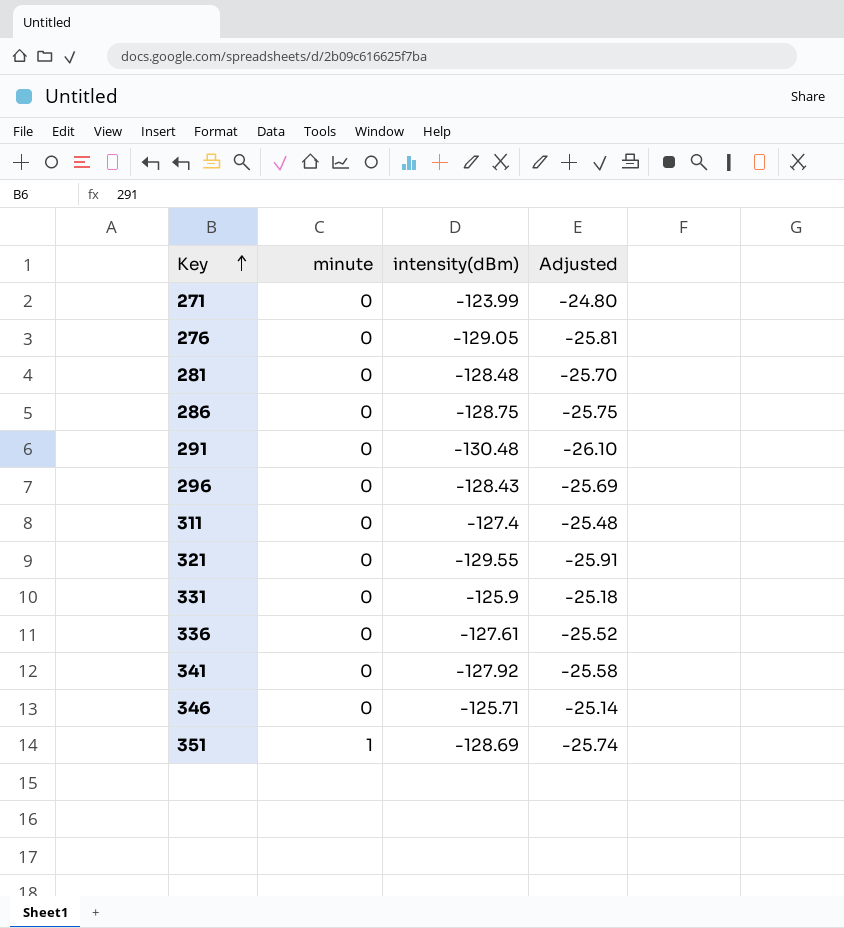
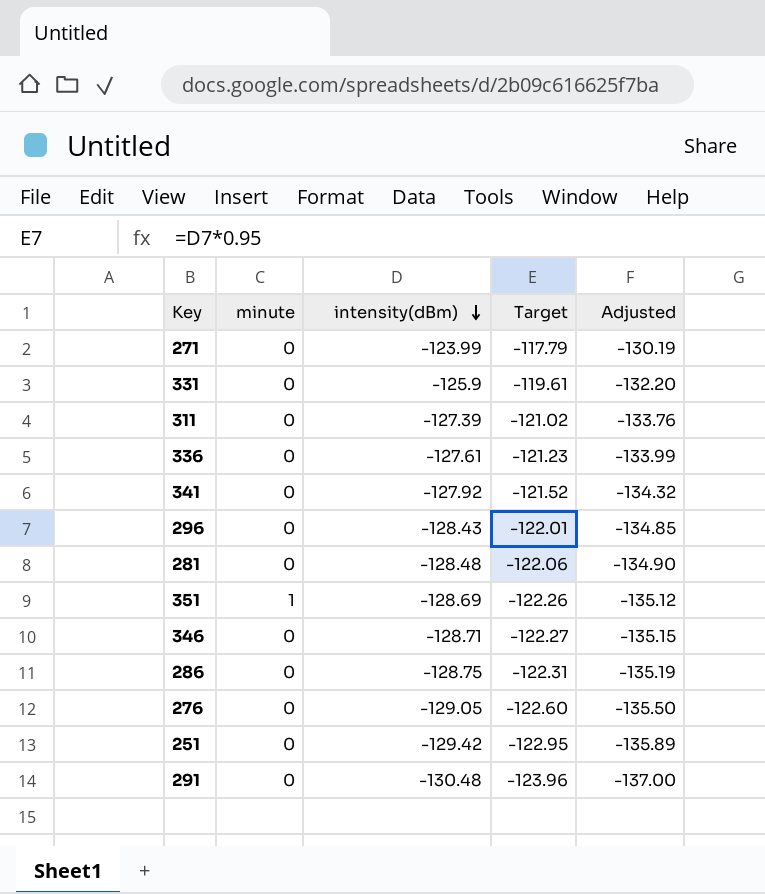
row order: Key ascending -> intensity(dBm) descending
column Target | formula: none -> [intensity(dBm)] * 0.95
column Adjusted | formula: [intensity(dBm)] * 0.2 -> [intensity(dBm)] * 1.05
row 321: 0 | -129.55 | -25.91 -> none
311 | intensity(dBm): -127.4 -> -127.39
346 | intensity(dBm): -125.71 -> -128.71
row 251: none -> 0 | -129.42 | -122.95 | -135.89

